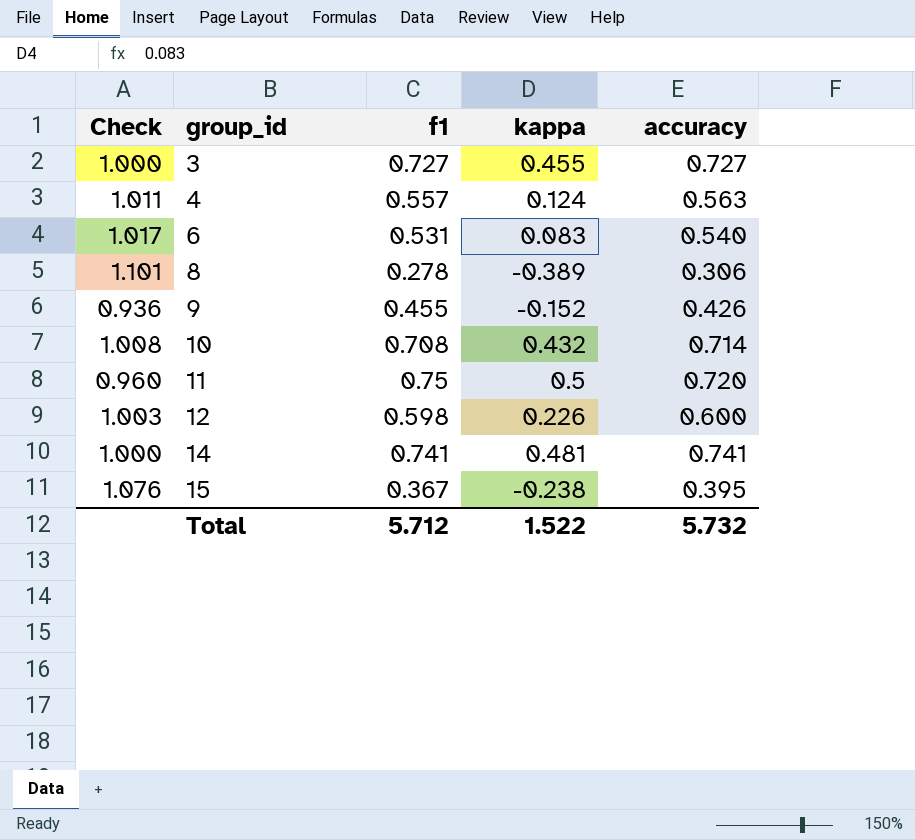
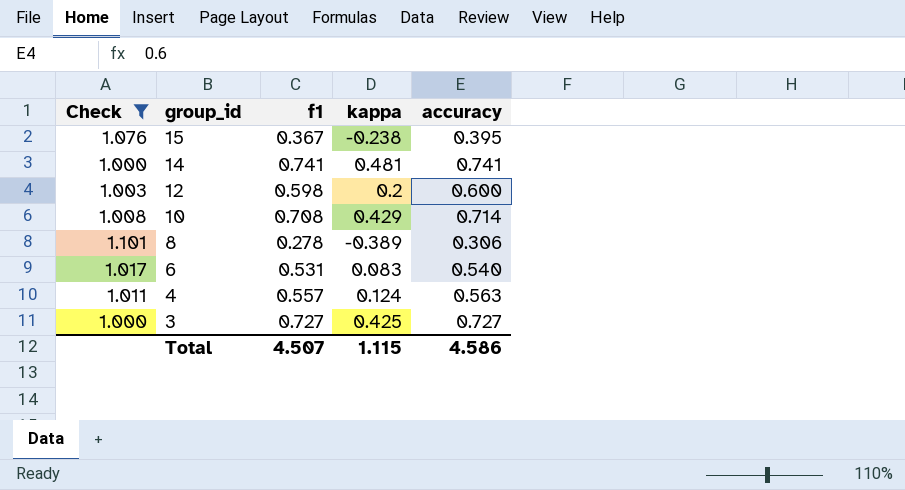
filter: none -> Check >= 1.000
row order: group_id ascending -> group_id descending
12 | kappa: 0.226 -> 0.2
10 | kappa: 0.432 -> 0.429
3 | kappa: 0.455 -> 0.425
Total | f1: 5.712 -> 4.507
Total | kappa: 1.522 -> 1.115
Total | accuracy: 5.732 -> 4.586

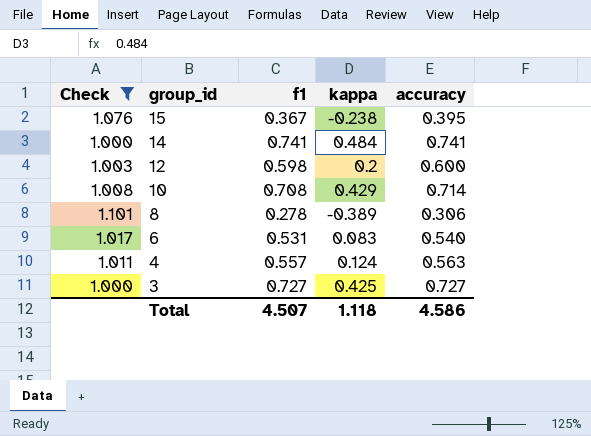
14 | kappa: 0.481 -> 0.484
Total | kappa: 1.115 -> 1.118

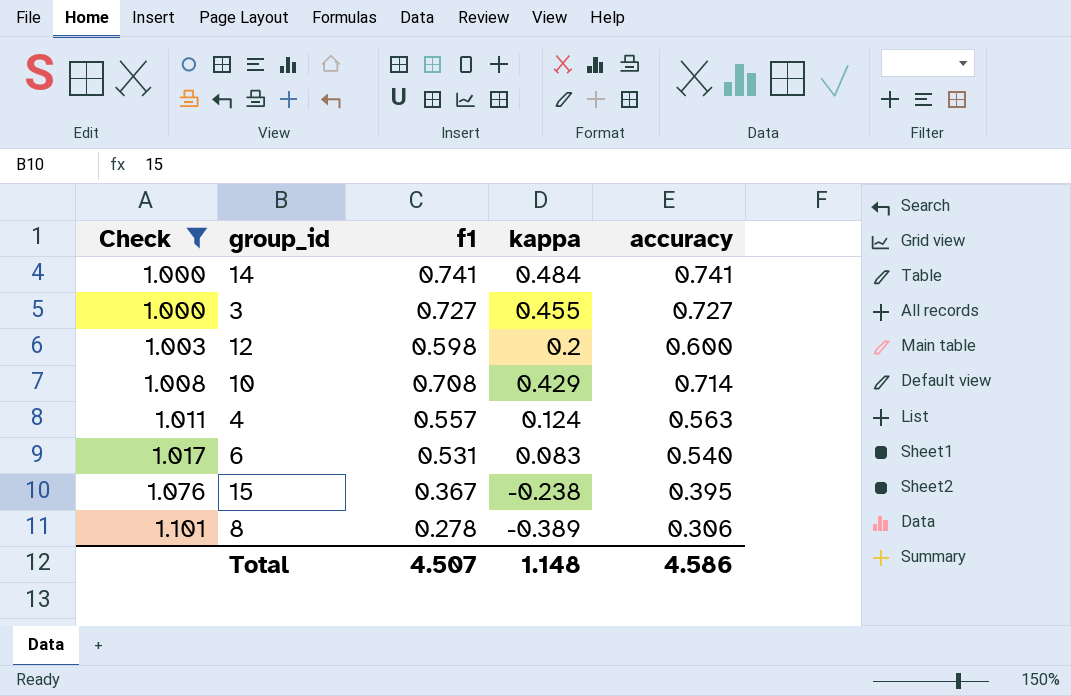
row order: group_id descending -> Check ascending
3 | kappa: 0.425 -> 0.455
Total | kappa: 1.118 -> 1.148

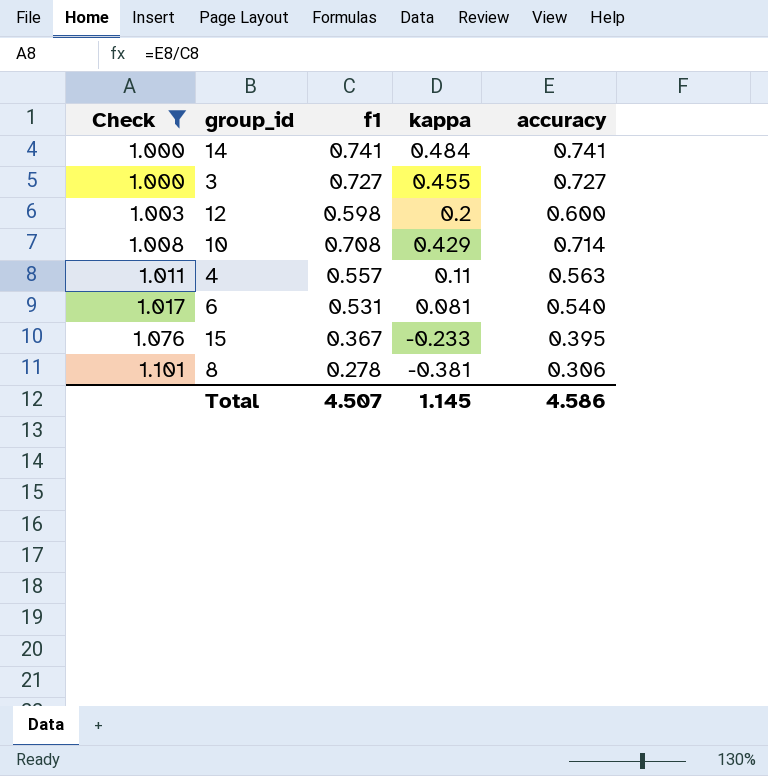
4 | kappa: 0.124 -> 0.11
6 | kappa: 0.083 -> 0.081
15 | kappa: -0.238 -> -0.233
8 | kappa: -0.389 -> -0.381
Total | kappa: 1.148 -> 1.145

